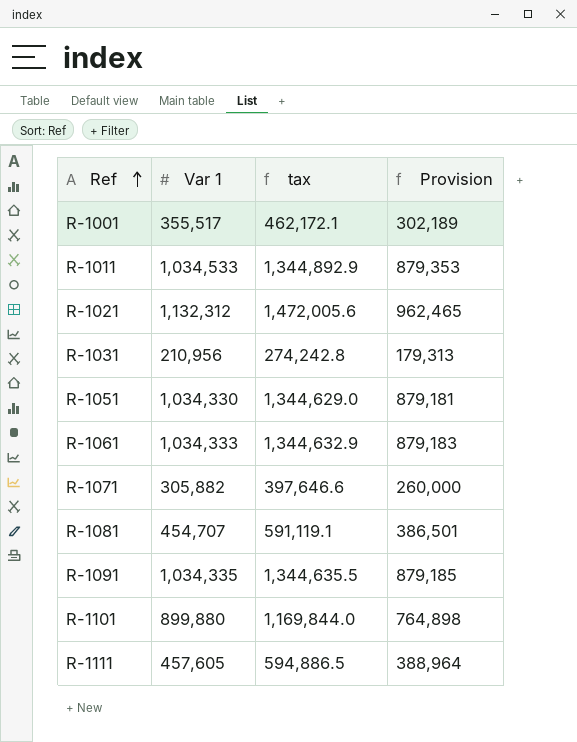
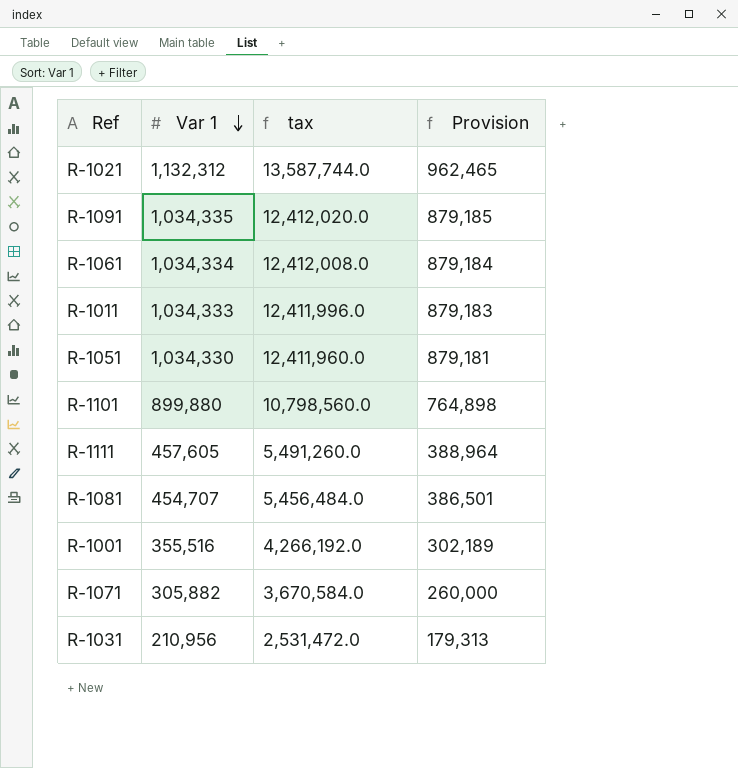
row order: Ref ascending -> Var 1 descending
column tax | formula: [Var 1] * 1.3 -> [Var 1] * 12
R-1061 | Var 1: 1,034,333 -> 1,034,334
R-1061 | Provision: 879,183 -> 879,184
R-1011 | Var 1: 1,034,533 -> 1,034,333
R-1011 | Provision: 879,353 -> 879,183
R-1001 | Var 1: 355,517 -> 355,516

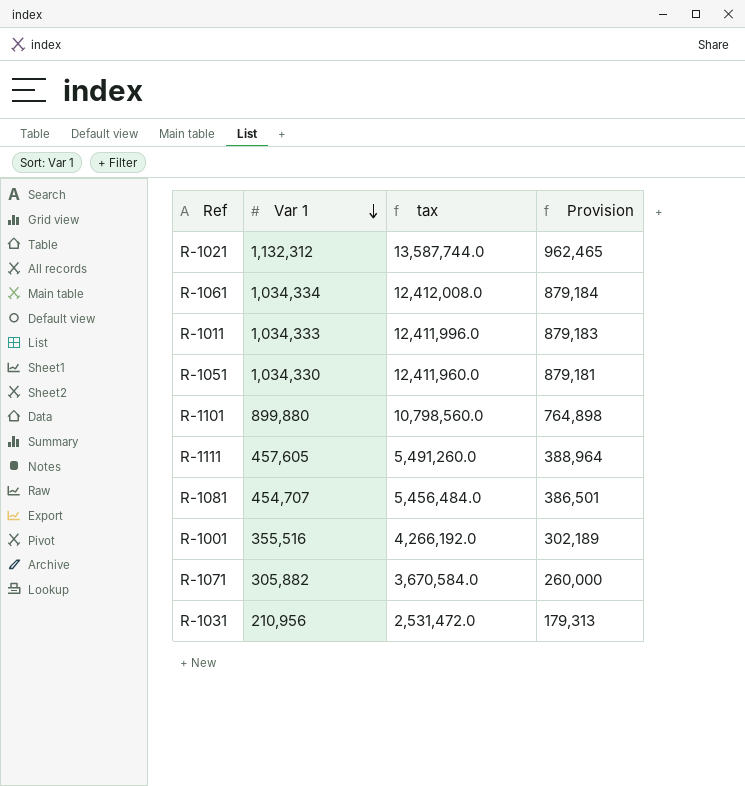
row R-1091: 1,034,335 | 12,412,020.0 | 879,185 -> none

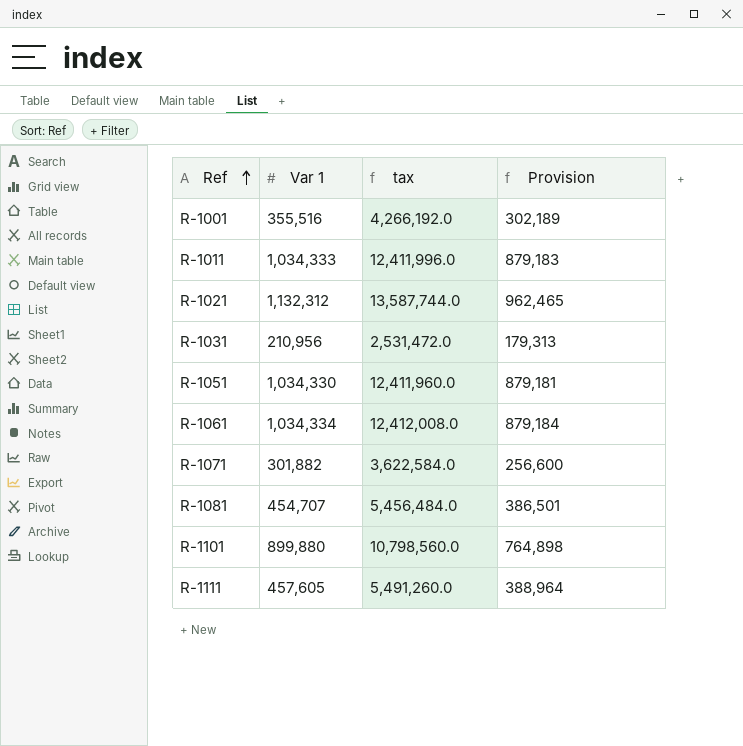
row order: Var 1 descending -> Ref ascending
R-1071 | Var 1: 305,882 -> 301,882
R-1071 | tax: 3,670,584.0 -> 3,622,584.0
R-1071 | Provision: 260,000 -> 256,600

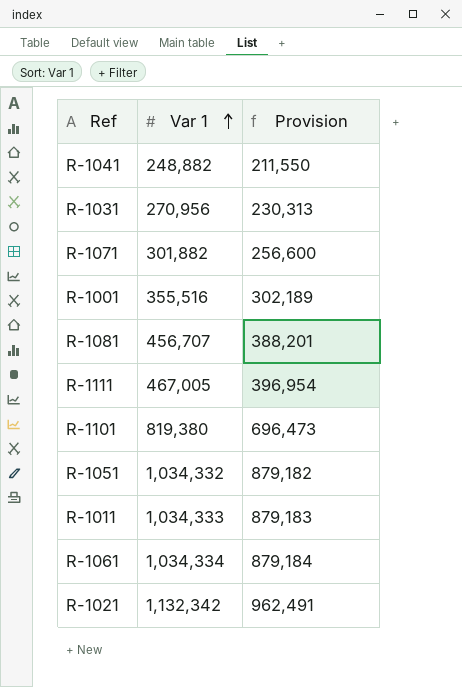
row order: Ref ascending -> Var 1 ascending
column tax | formula: [Var 1] * 12 -> none
row R-1041: none -> 248,882 | 211,550
R-1031 | Var 1: 210,956 -> 270,956
R-1031 | Provision: 179,313 -> 230,313
R-1081 | Var 1: 454,707 -> 456,707
R-1081 | Provision: 386,501 -> 388,201
R-1111 | Var 1: 457,605 -> 467,005
R-1111 | Provision: 388,964 -> 396,954
R-1101 | Var 1: 899,880 -> 819,380
R-1101 | Provision: 764,898 -> 696,473
R-1051 | Var 1: 1,034,330 -> 1,034,332
R-1051 | Provision: 879,181 -> 879,182
R-1021 | Var 1: 1,132,312 -> 1,132,342
R-1021 | Provision: 962,465 -> 962,491

